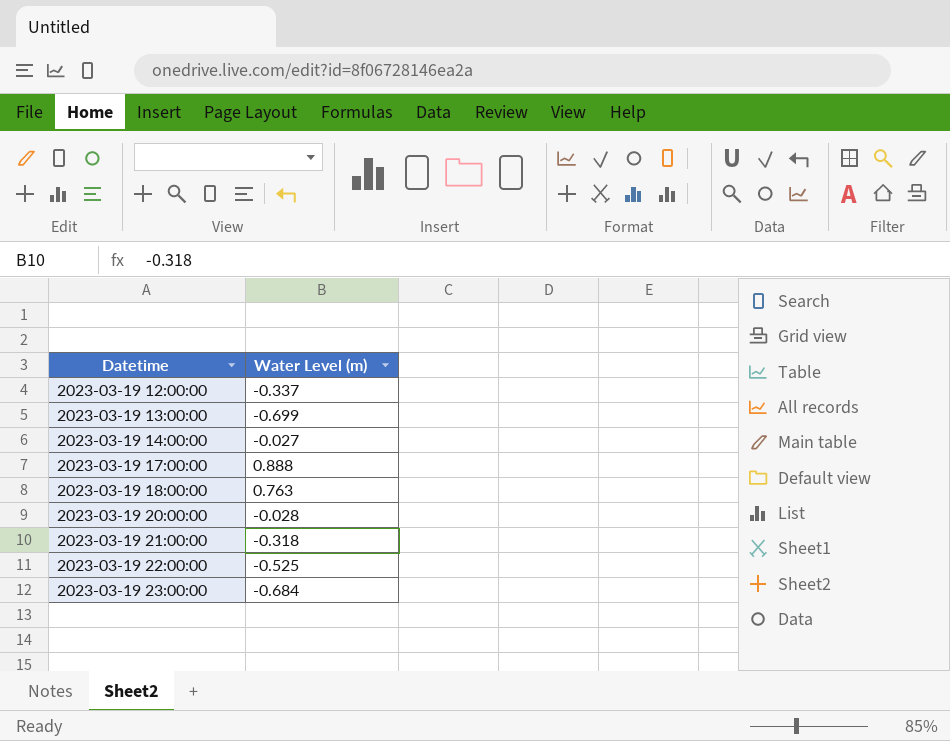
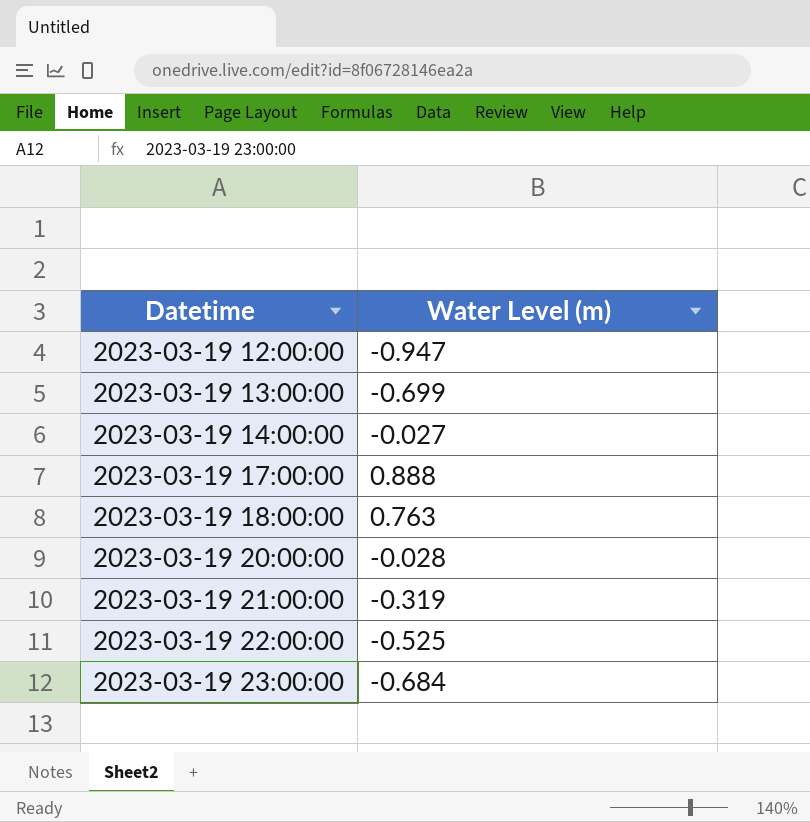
2023-03-19 12:00:00 | Water Level (m): -0.337 -> -0.947
2023-03-19 21:00:00 | Water Level (m): -0.318 -> -0.319

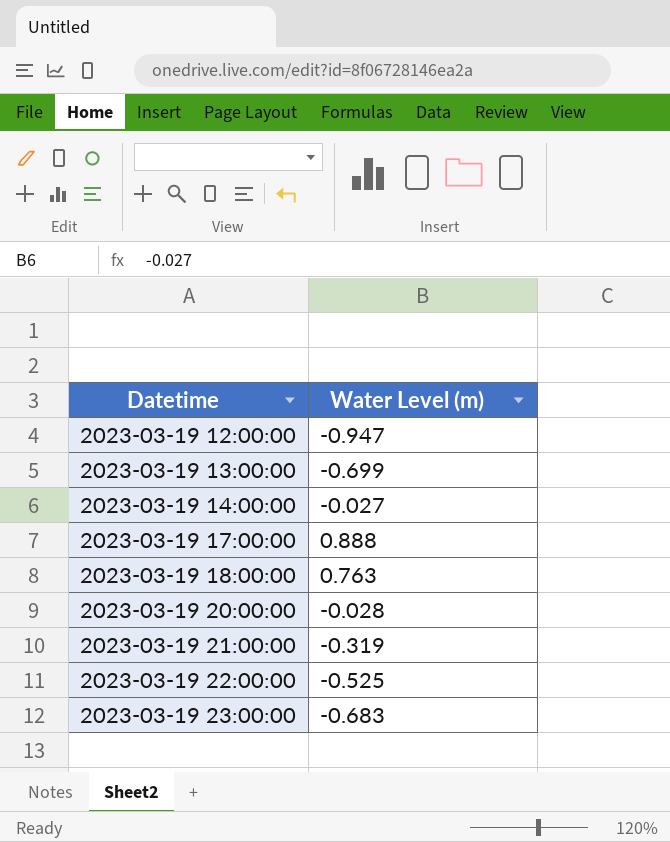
2023-03-19 23:00:00 | Water Level (m): -0.684 -> -0.683

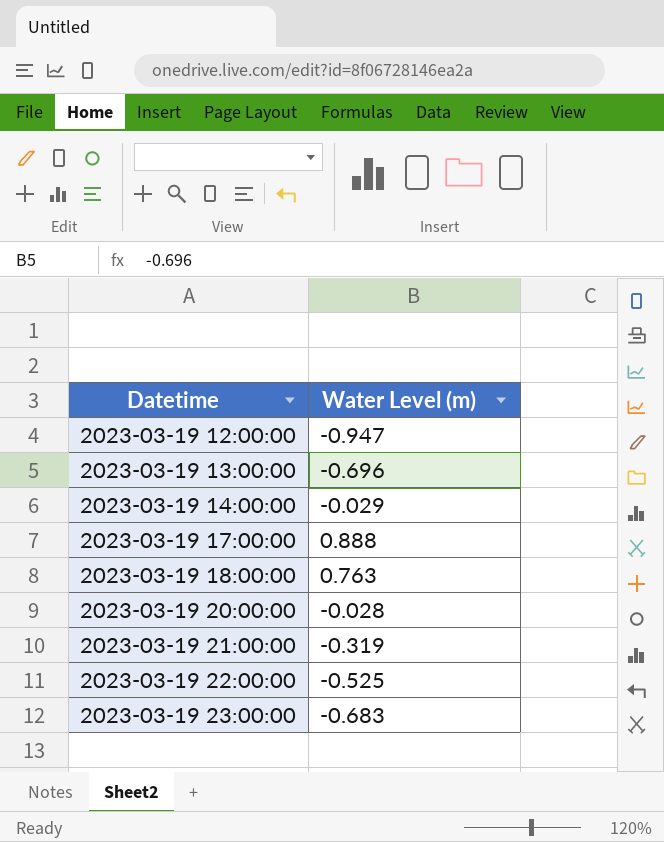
2023-03-19 13:00:00 | Water Level (m): -0.699 -> -0.696
2023-03-19 14:00:00 | Water Level (m): -0.027 -> -0.029

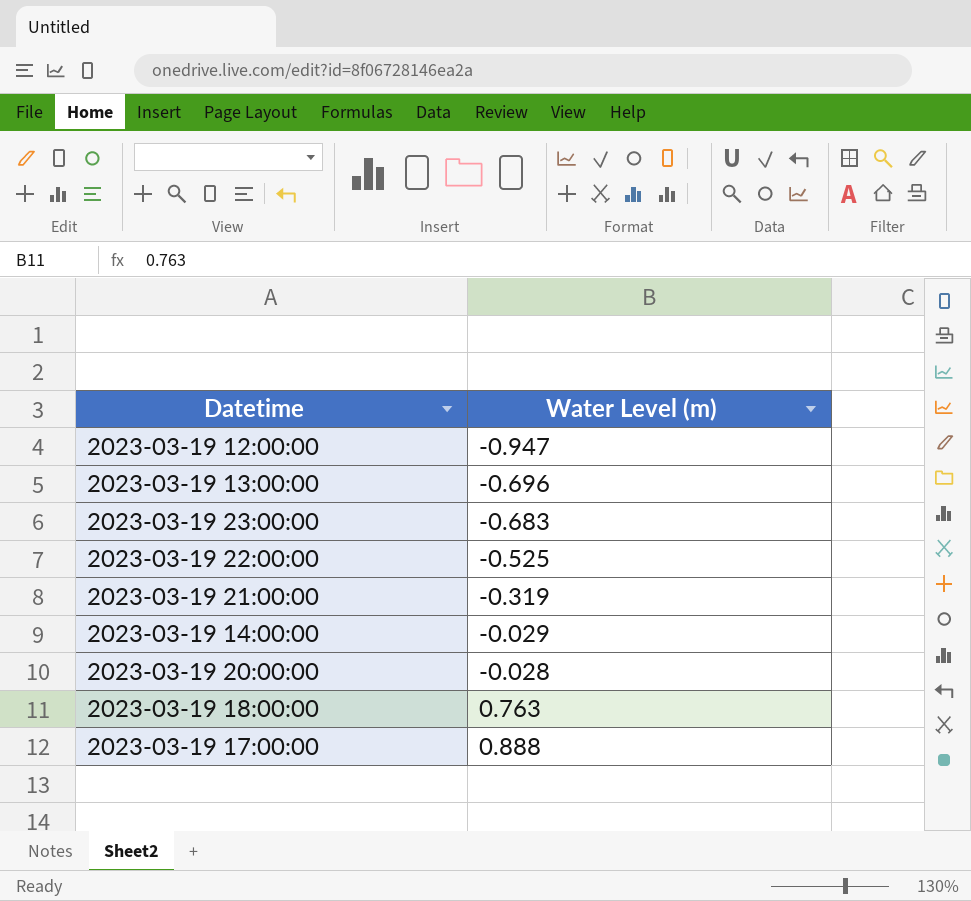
row order: Datetime ascending -> Water Level (m) ascending

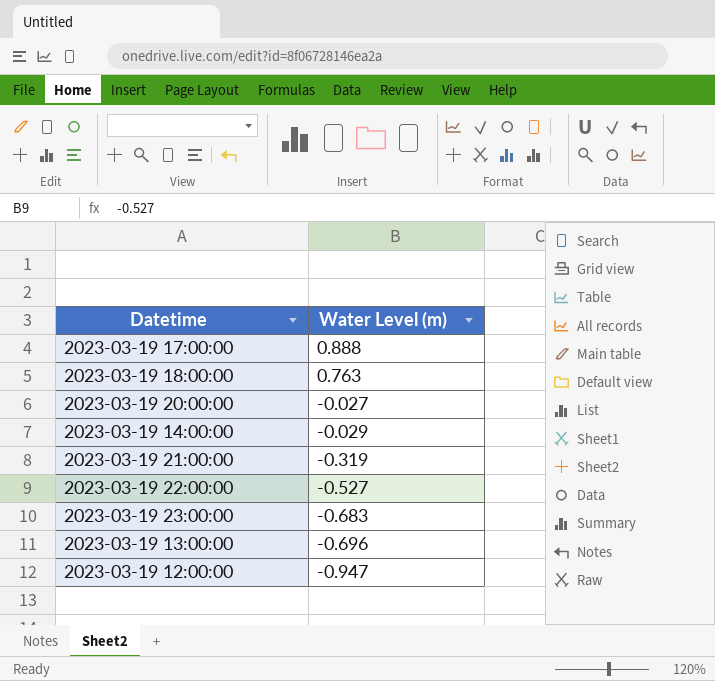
row order: Water Level (m) ascending -> Water Level (m) descending
2023-03-19 20:00:00 | Water Level (m): -0.028 -> -0.027
2023-03-19 22:00:00 | Water Level (m): -0.525 -> -0.527

